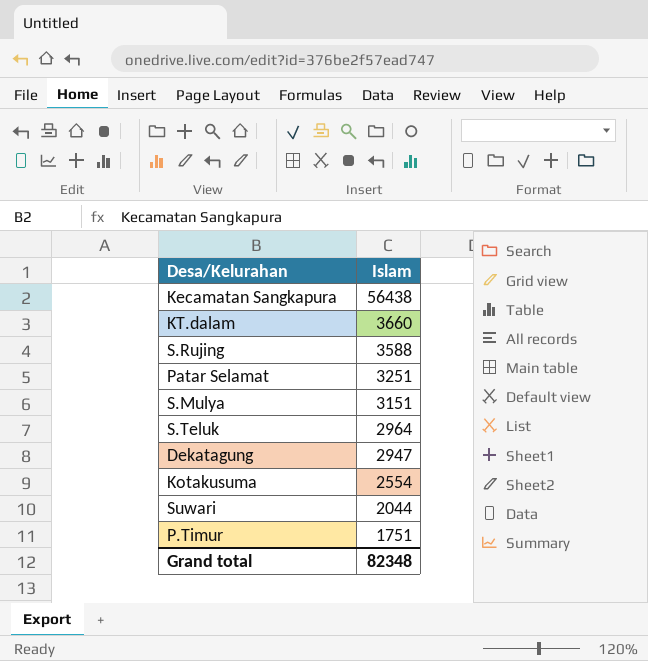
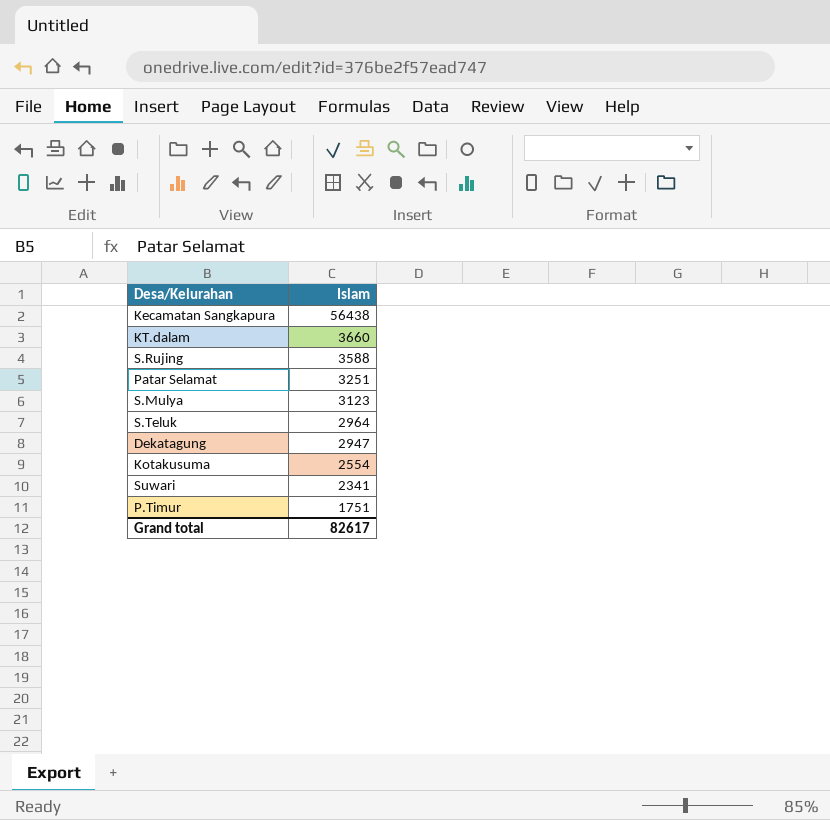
S.Mulya | Islam: 3151 -> 3123
Suwari | Islam: 2044 -> 2341
Grand total | Islam: 82348 -> 82617

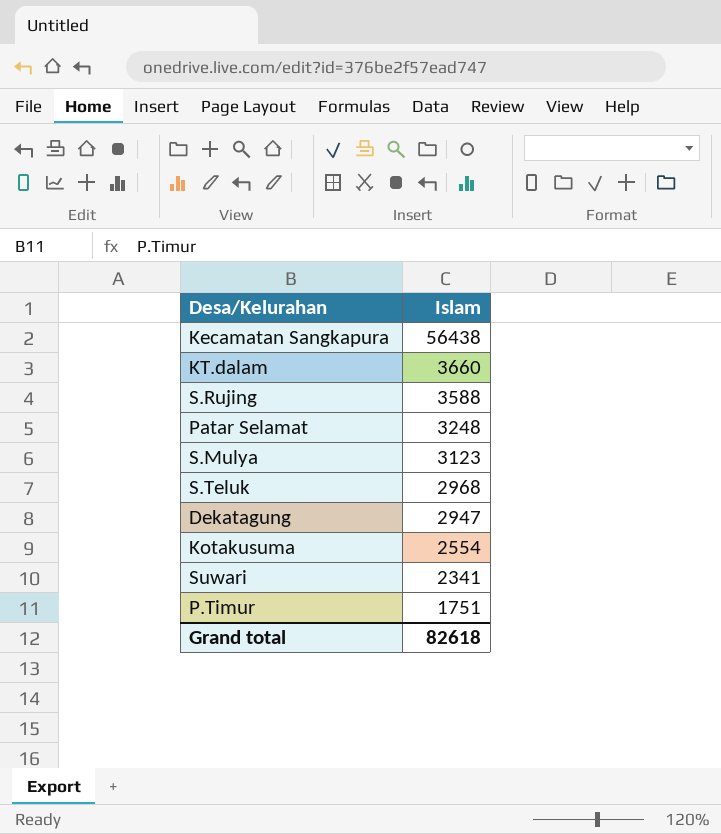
Patar Selamat | Islam: 3251 -> 3248
S.Teluk | Islam: 2964 -> 2968
Grand total | Islam: 82617 -> 82618

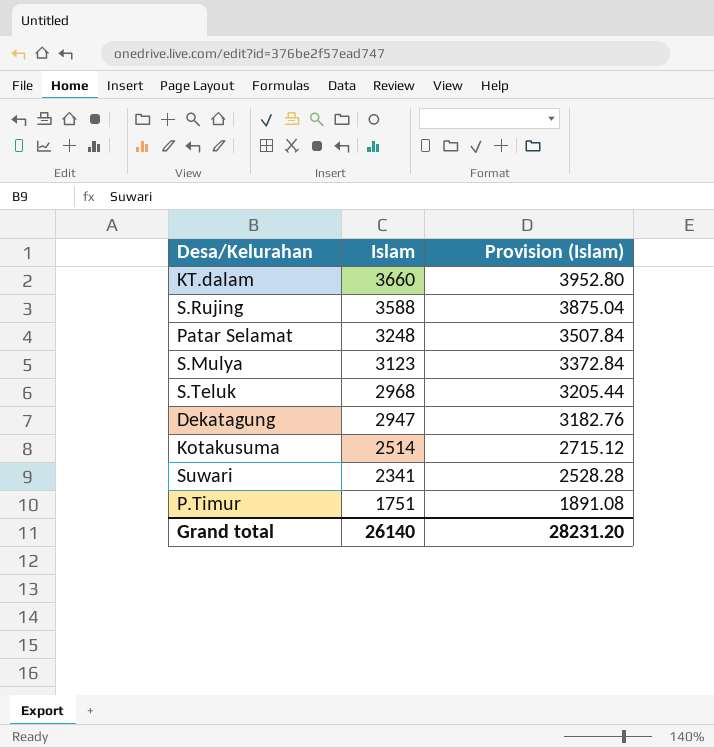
column Provision (Islam) | formula: none -> [Islam] * 1.08
row Kecamatan Sangkapura: 56438 -> none
Kotakusuma | Islam: 2554 -> 2514
Grand total | Islam: 82618 -> 26140

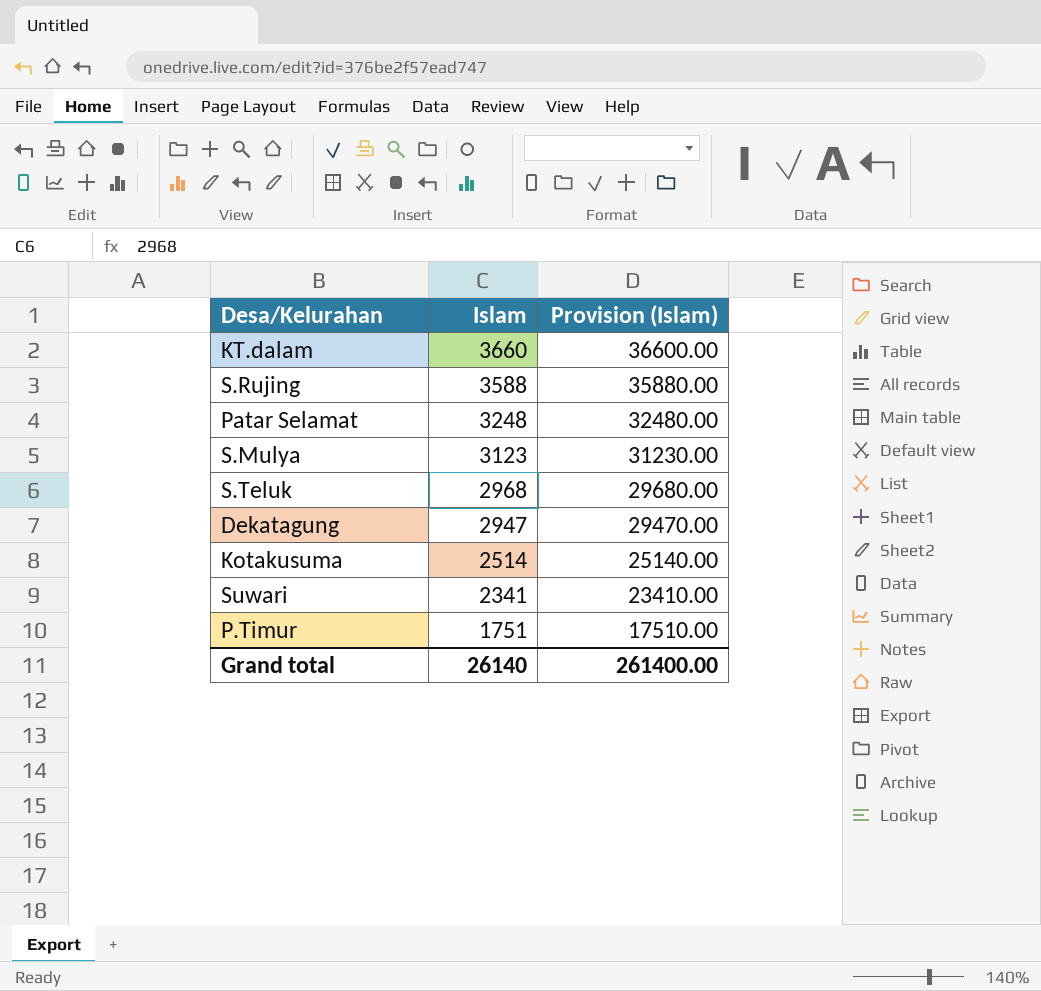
column Provision (Islam) | formula: [Islam] * 1.08 -> [Islam] * 10
Grand total | Provision (Islam): 28231.20 -> 261400.00

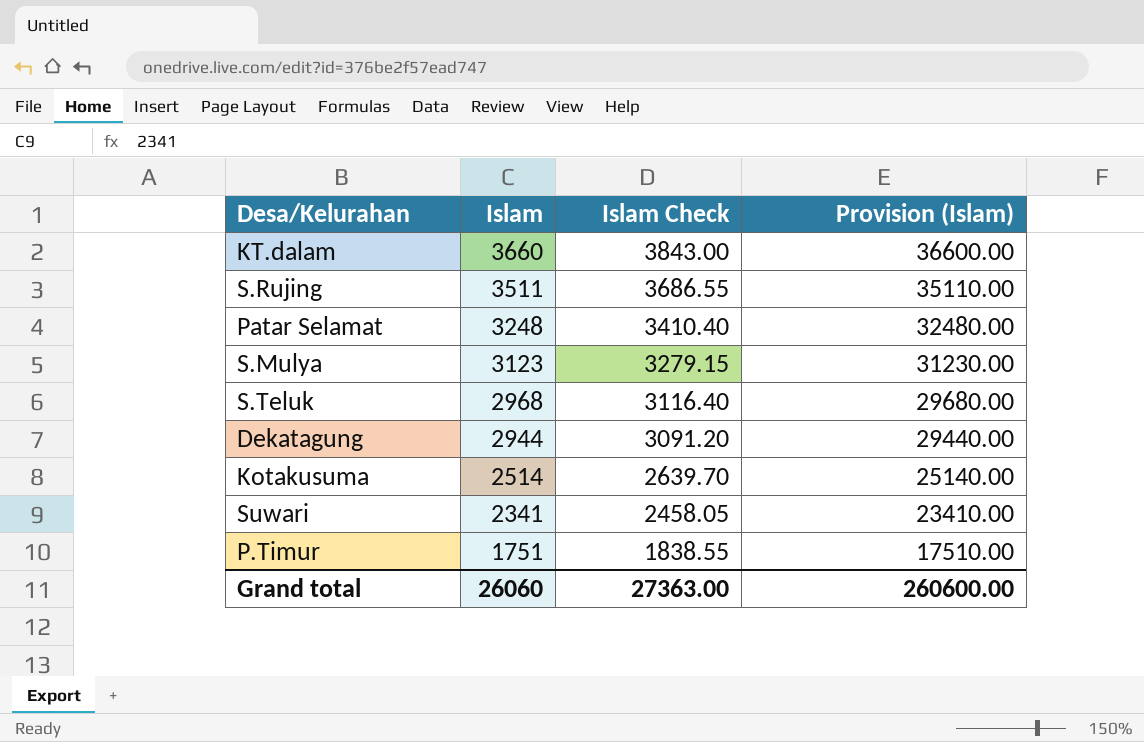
column Islam Check | formula: none -> [Islam] * 1.05
S.Rujing | Islam: 3588 -> 3511
S.Rujing | Provision (Islam): 35880.00 -> 35110.00
Dekatagung | Islam: 2947 -> 2944
Dekatagung | Provision (Islam): 29470.00 -> 29440.00
Grand total | Islam: 26140 -> 26060
Grand total | Provision (Islam): 261400.00 -> 260600.00

